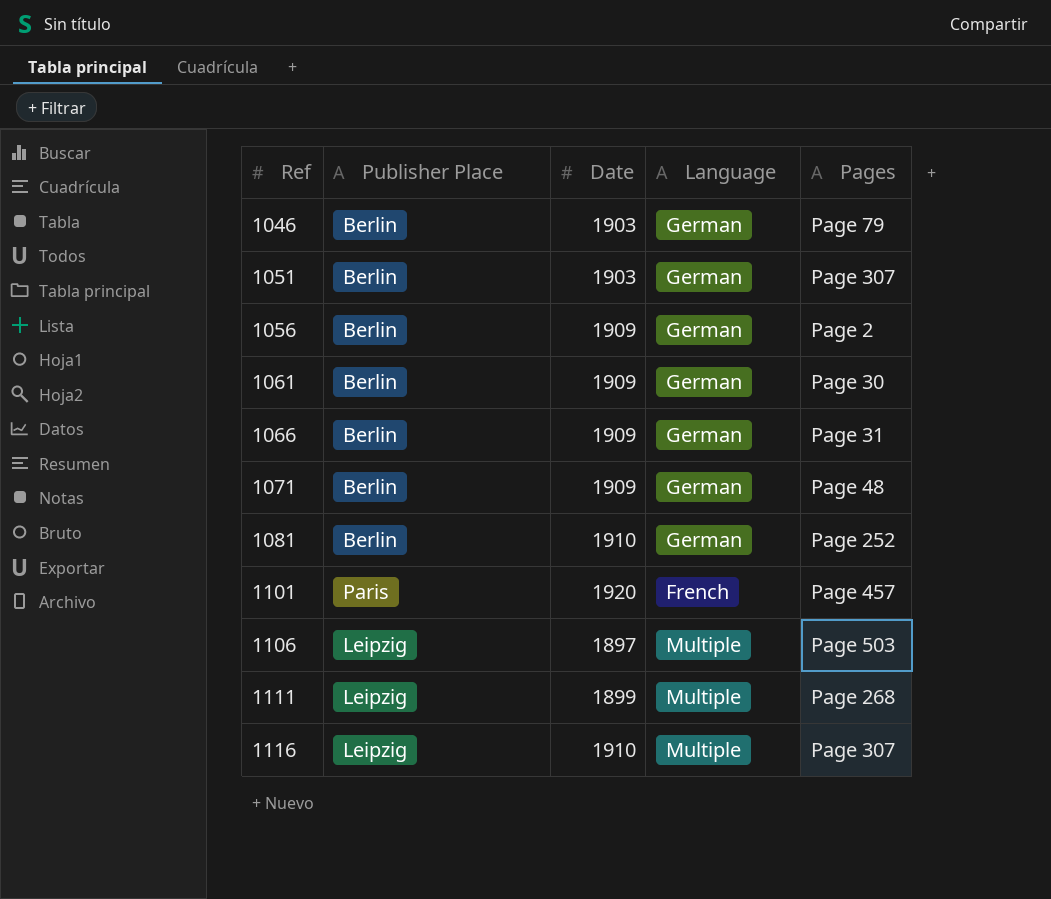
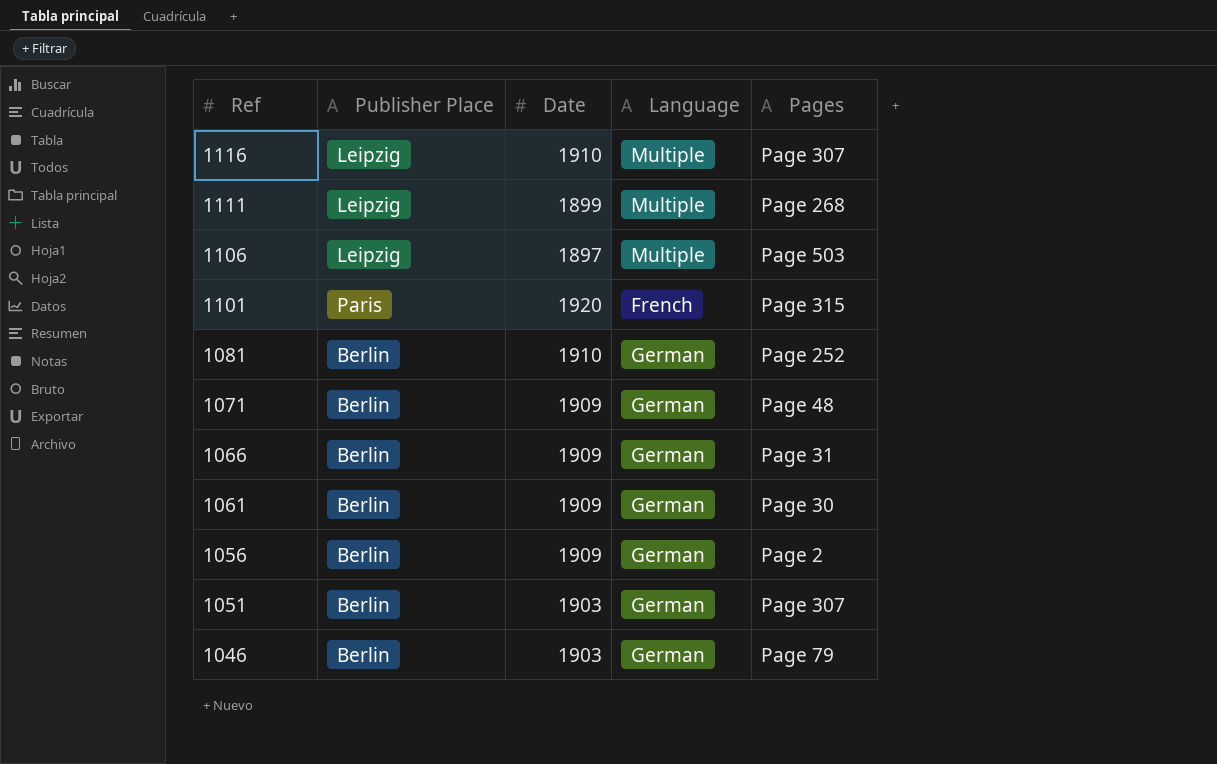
row order: Ref ascending -> Ref descending
1101 | Pages: Page 457 -> Page 315

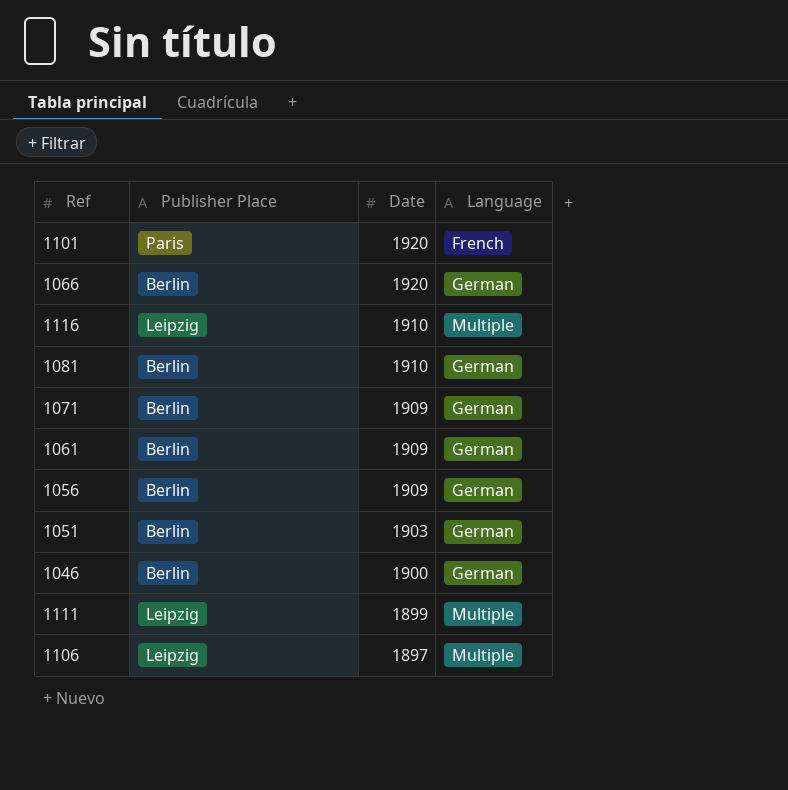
row order: Ref descending -> Date descending
column Pages | position: 5 -> none
1066 | Date: 1909 -> 1920
1046 | Date: 1903 -> 1900

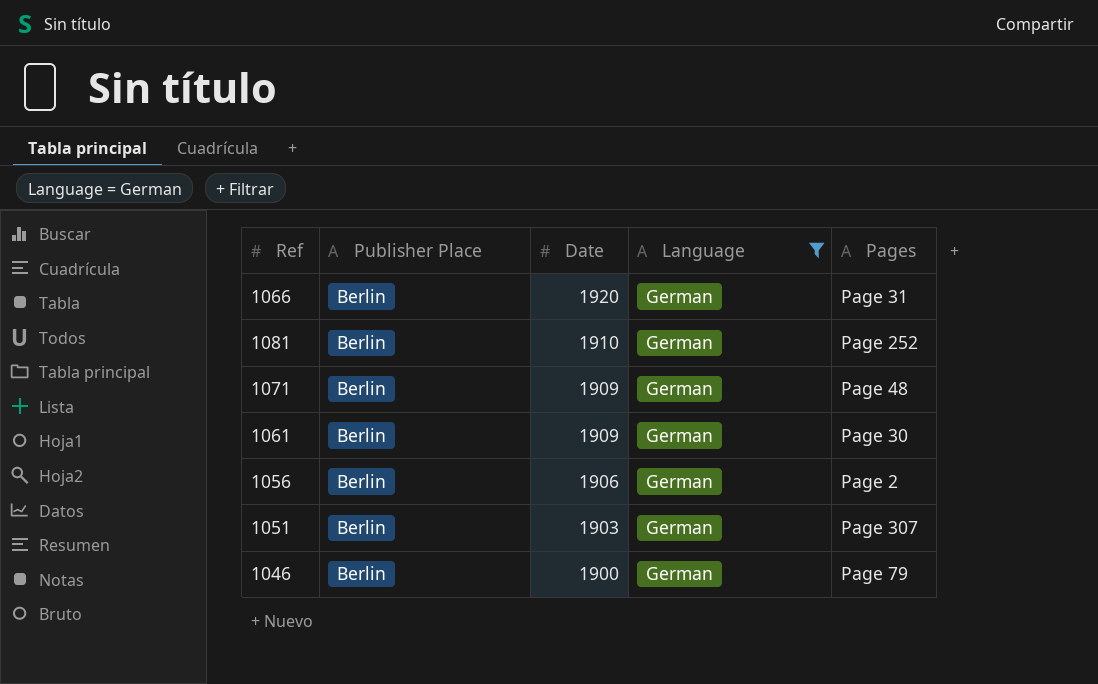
filter: none -> Language = German
column Pages | position: none -> 5
1056 | Date: 1909 -> 1906

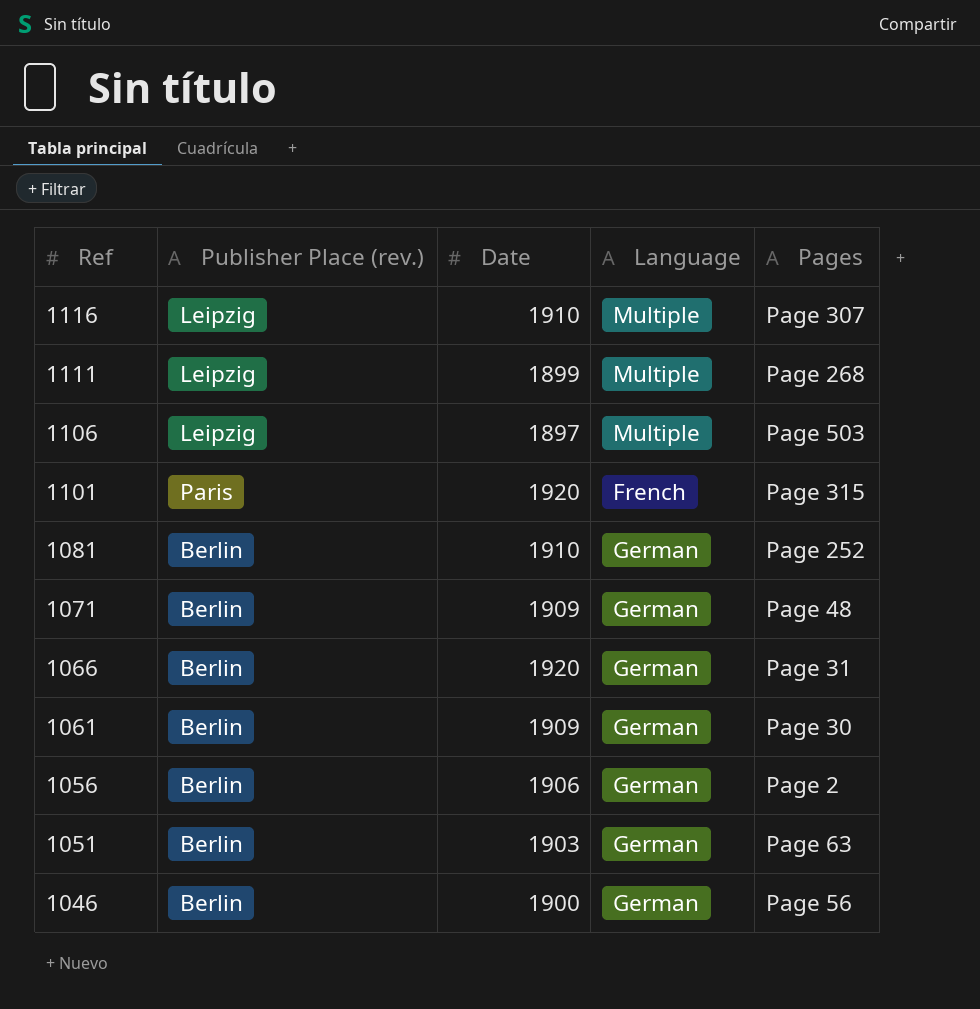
filter: Language = German -> none
row order: Date descending -> Ref descending
column name: Publisher Place -> Publisher Place (rev.)
1051 | Pages: Page 307 -> Page 63
1046 | Pages: Page 79 -> Page 56

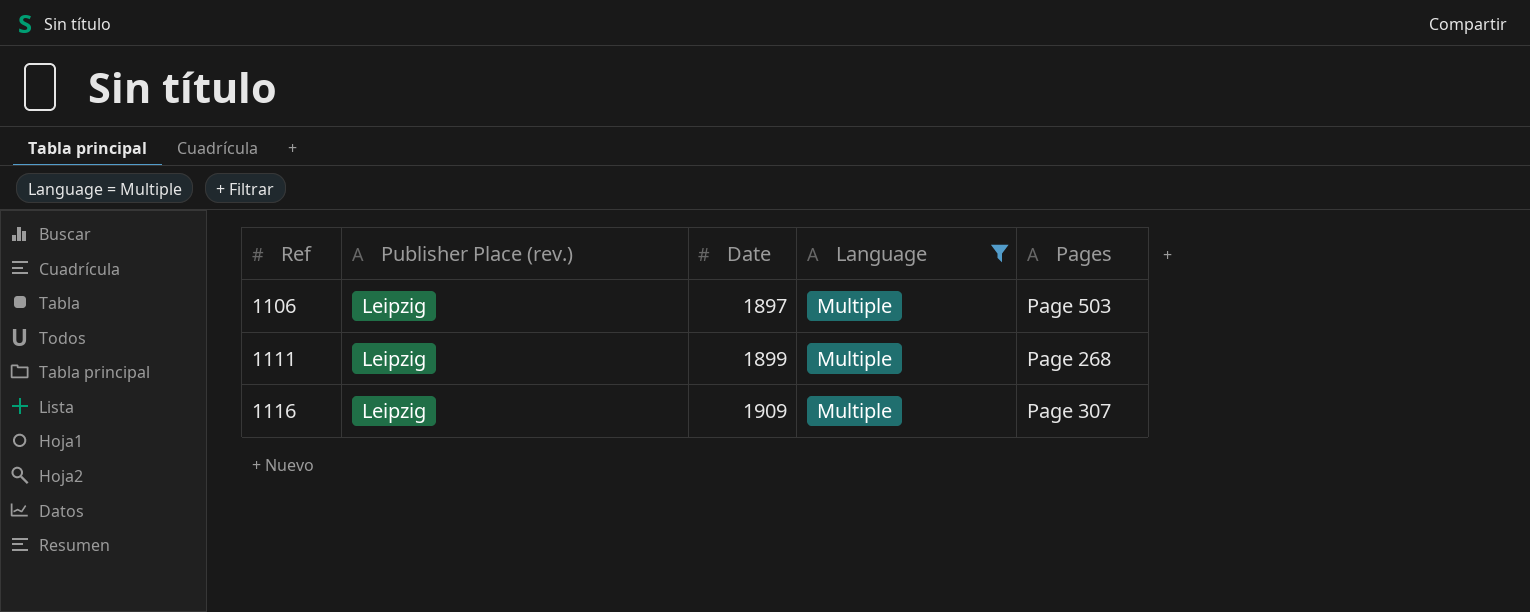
filter: none -> Language = Multiple
row order: Ref descending -> Ref ascending
1116 | Date: 1910 -> 1909

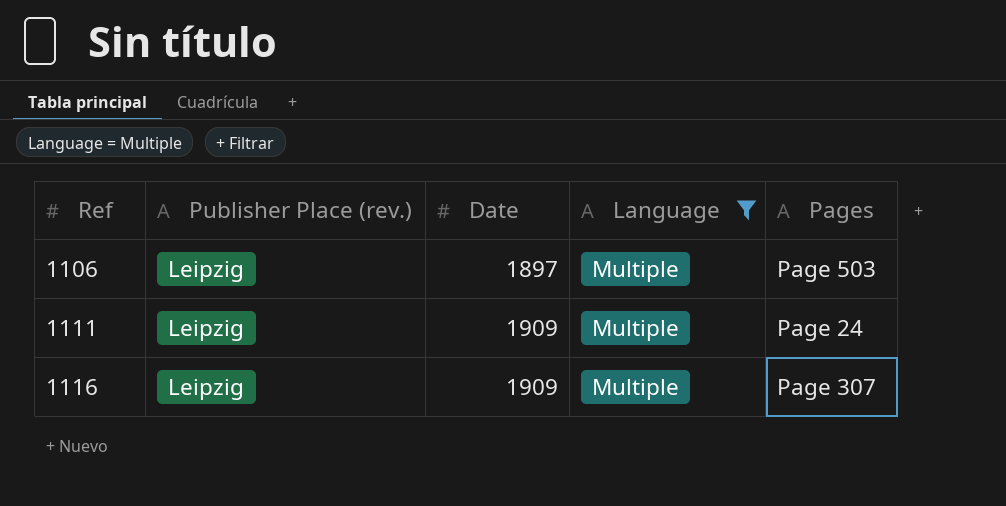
1111 | Date: 1899 -> 1909
1111 | Pages: Page 268 -> Page 24

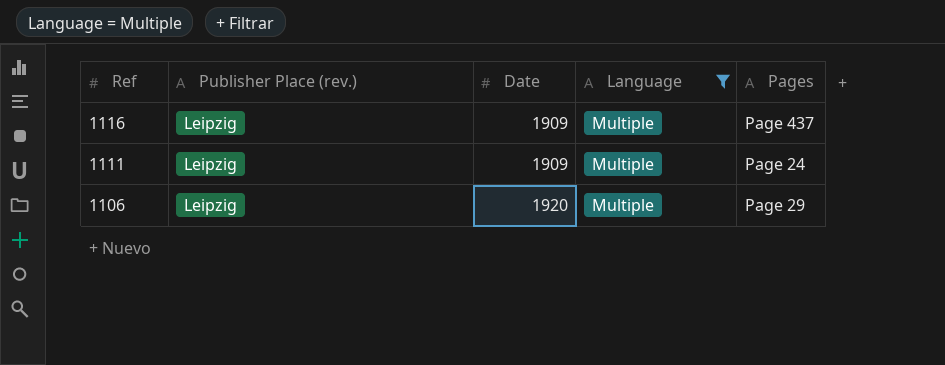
row order: Ref ascending -> Ref descending
1116 | Pages: Page 307 -> Page 437
1106 | Date: 1897 -> 1920
1106 | Pages: Page 503 -> Page 29

